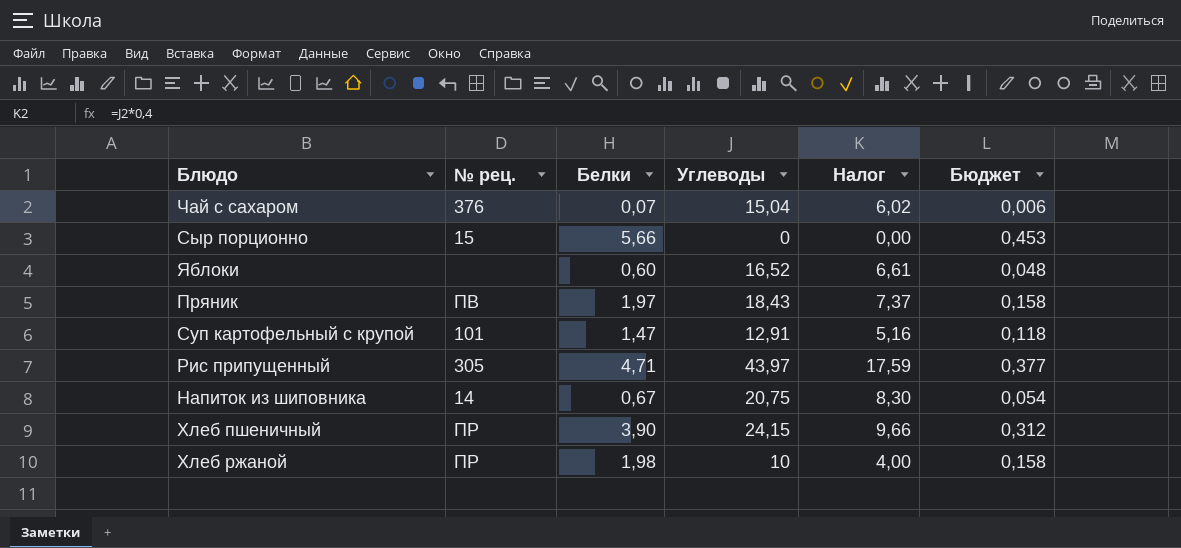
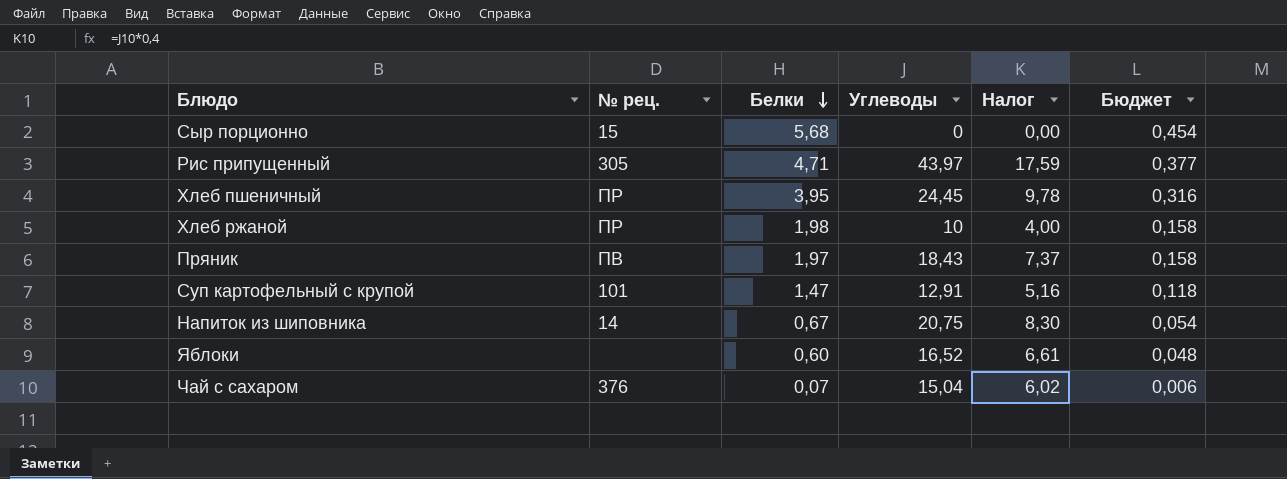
row order: none -> Белки descending
Сыр порционно | Белки: 5,66 -> 5,68
Сыр порционно | Бюджет: 0,453 -> 0,454
Хлеб пшеничный | Белки: 3,90 -> 3,95
Хлеб пшеничный | Углеводы: 24,15 -> 24,45
Хлеб пшеничный | Налог: 9,66 -> 9,78
Хлеб пшеничный | Бюджет: 0,312 -> 0,316

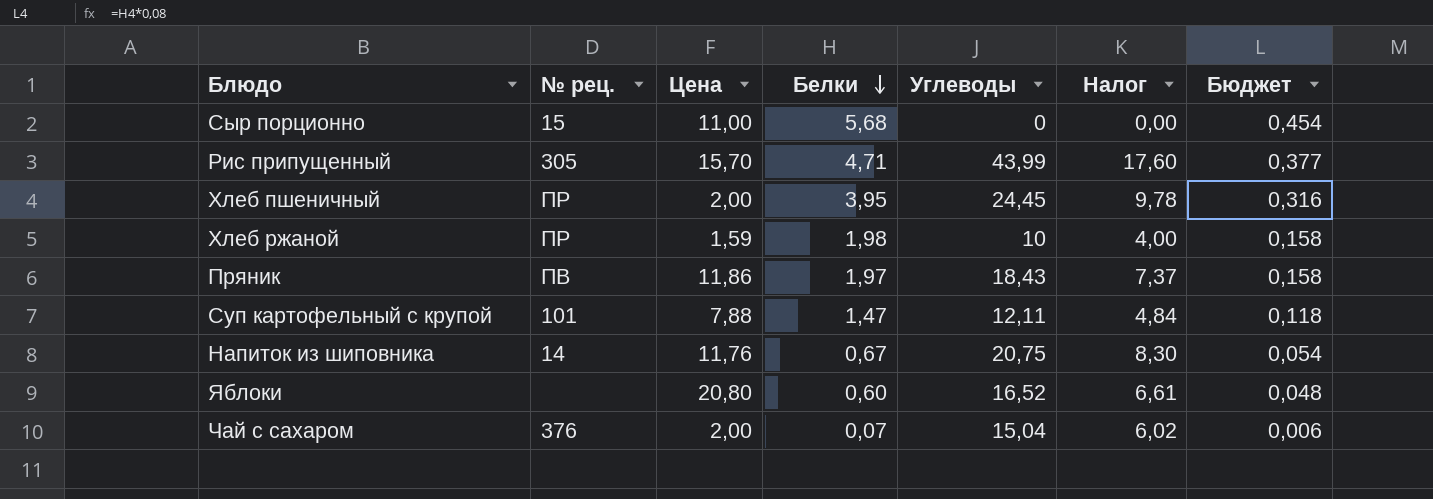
column Цена | position: none -> 3
Рис припущенный | Углеводы: 43,97 -> 43,99
Рис припущенный | Налог: 17,59 -> 17,60
Суп картофельный с крупой | Углеводы: 12,91 -> 12,11
Суп картофельный с крупой | Налог: 5,16 -> 4,84

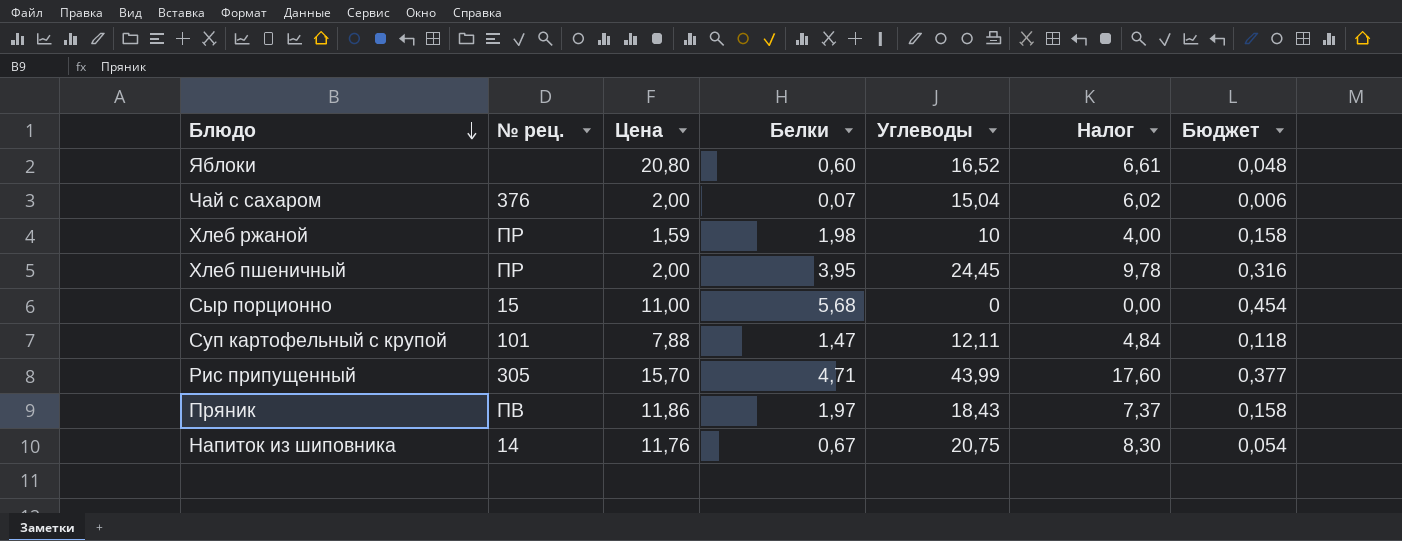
row order: Белки descending -> Блюдо descending

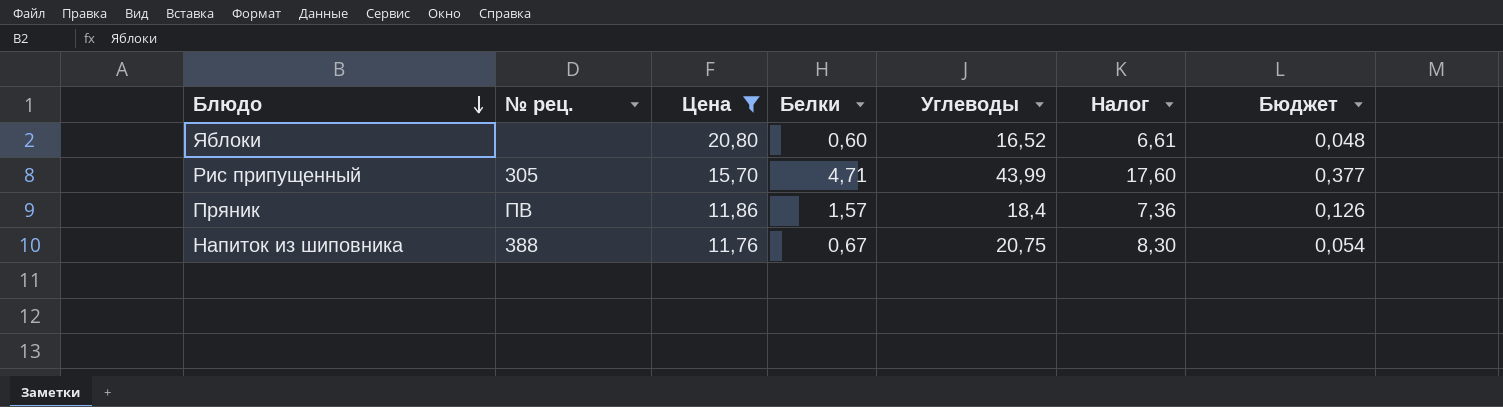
filter: none -> Цена >= 11,76
Пряник | Белки: 1,97 -> 1,57
Пряник | Углеводы: 18,43 -> 18,4
Пряник | Налог: 7,37 -> 7,36
Пряник | Бюджет: 0,158 -> 0,126
Напиток из шиповника | № рец.: 14 -> 388

